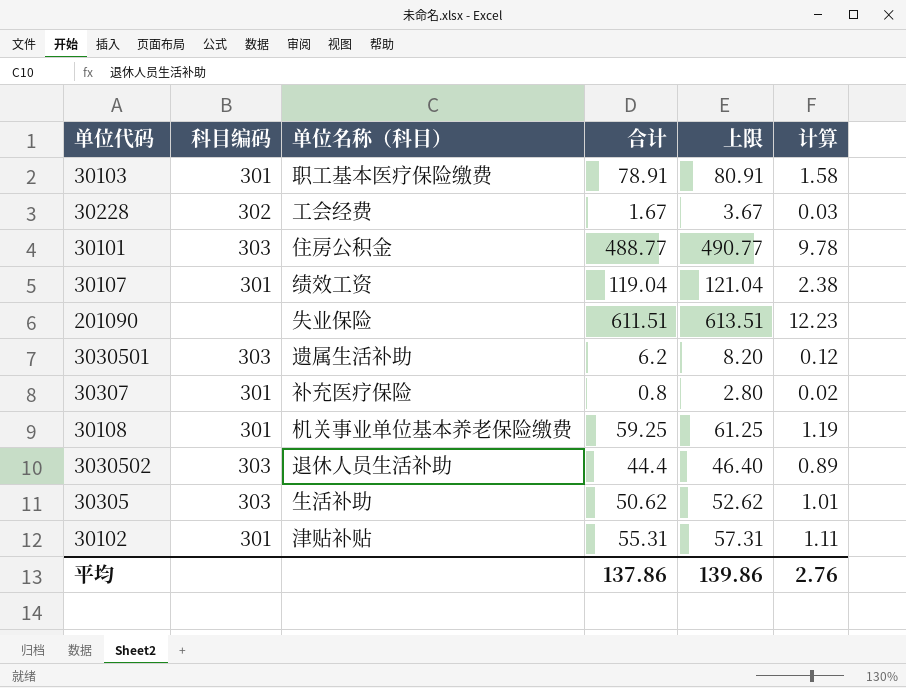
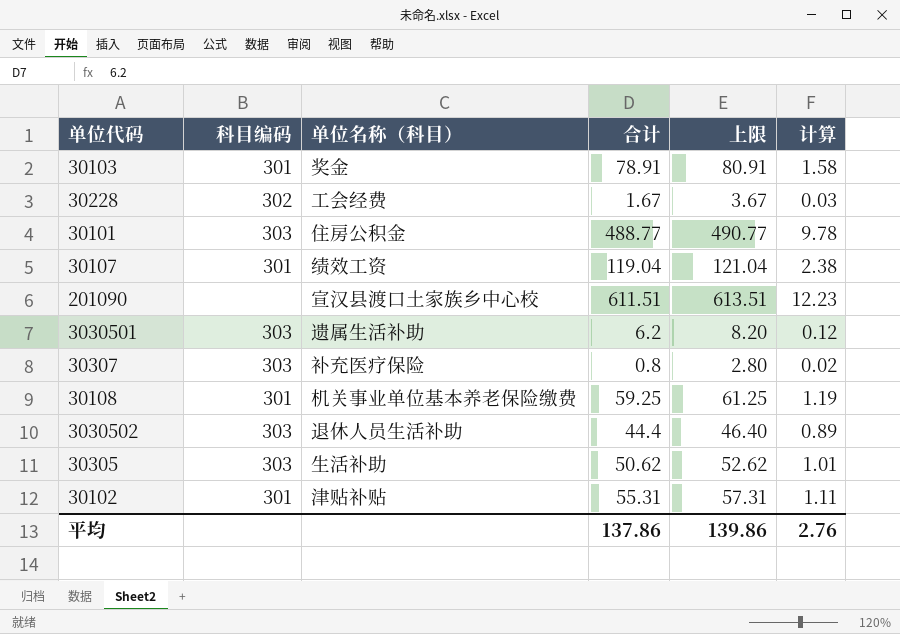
30103 | 单位名称（科目）: 职工基本医疗保险缴费 -> 奖金
201090 | 单位名称（科目）: 失业保险 -> 宣汉县渡口土家族乡中心校
30307 | 科目编码: 301 -> 303

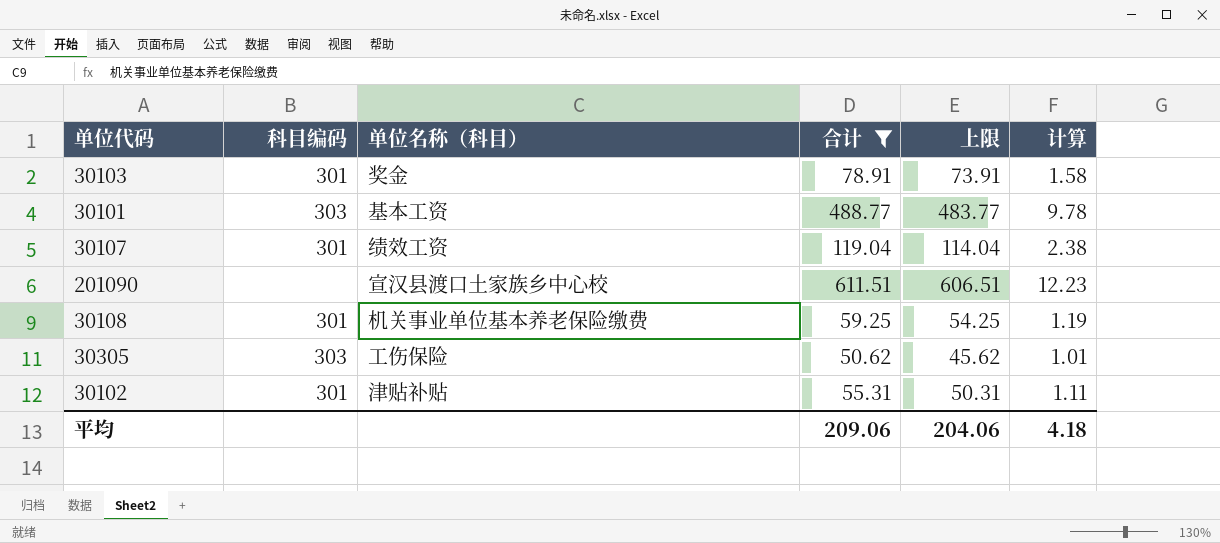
filter: none -> 合计 >= 50.62
column 上限 | formula: [合计] + 2 -> [合计] - 5
30101 | 单位名称（科目）: 住房公积金 -> 基本工资
30305 | 单位名称（科目）: 生活补助 -> 工伤保险
平均 | 合计: 137.86 -> 209.06
平均 | 上限: 139.86 -> 204.06
平均 | 计算: 2.76 -> 4.18

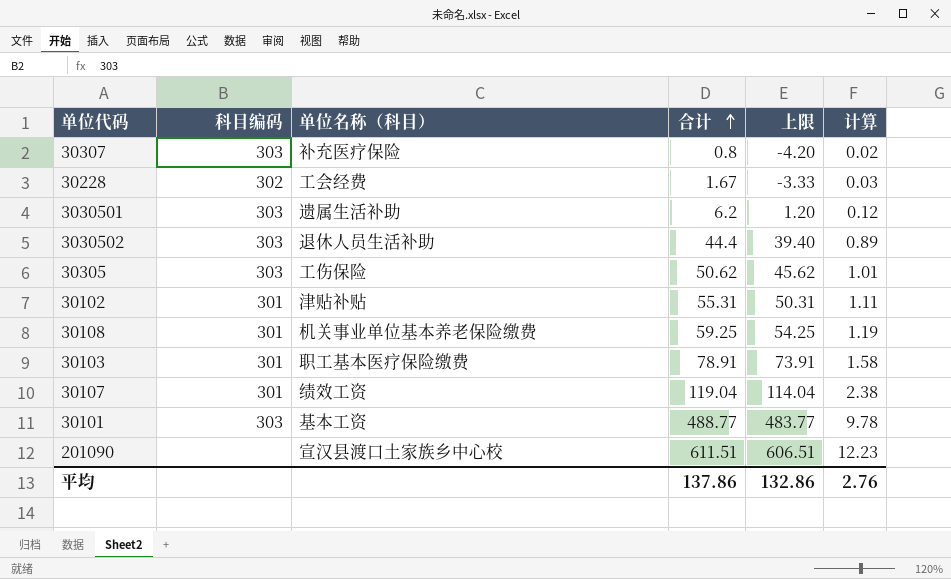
filter: 合计 >= 50.62 -> none
row order: none -> 合计 ascending
30103 | 单位名称（科目）: 奖金 -> 职工基本医疗保险缴费
平均 | 合计: 209.06 -> 137.86
平均 | 上限: 204.06 -> 132.86
平均 | 计算: 4.18 -> 2.76

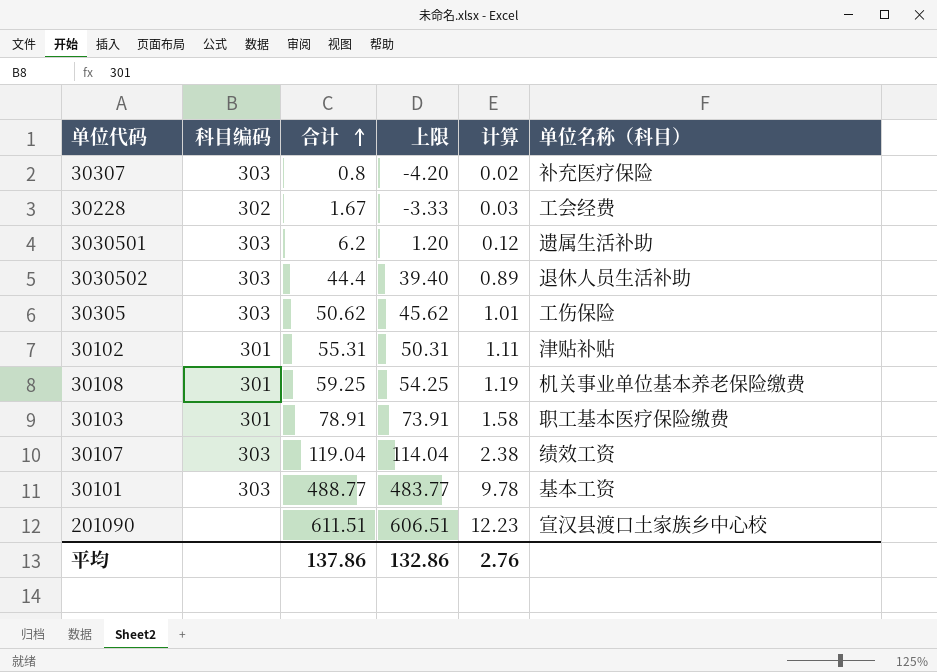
column 单位名称（科目） | position: 3 -> 6
30107 | 科目编码: 301 -> 303

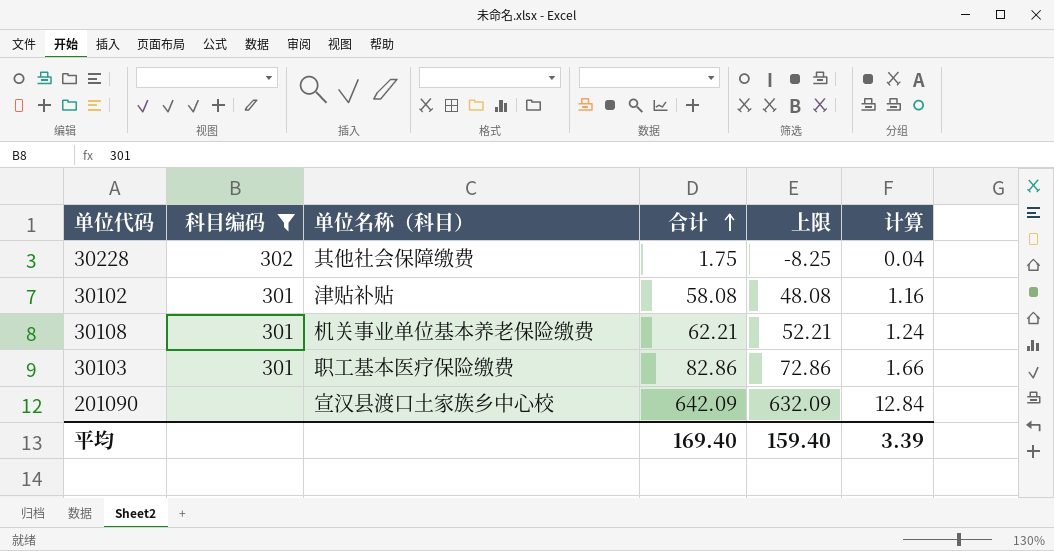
filter: none -> 科目编码 != 303
column 单位名称（科目） | position: 6 -> 3
column 上限 | formula: [合计] - 5 -> [合计] - 10
30228 | 单位名称（科目）: 工会经费 -> 其他社会保障缴费
30228 | 合计: 1.67 -> 1.75
30228 | 计算: 0.03 -> 0.04
30102 | 合计: 55.31 -> 58.08
30102 | 计算: 1.11 -> 1.16
30108 | 合计: 59.25 -> 62.21
30108 | 计算: 1.19 -> 1.24
30103 | 合计: 78.91 -> 82.86
30103 | 计算: 1.58 -> 1.66
201090 | 合计: 611.51 -> 642.09
201090 | 计算: 12.23 -> 12.84
平均 | 合计: 137.86 -> 169.40
平均 | 上限: 132.86 -> 159.40
平均 | 计算: 2.76 -> 3.39

